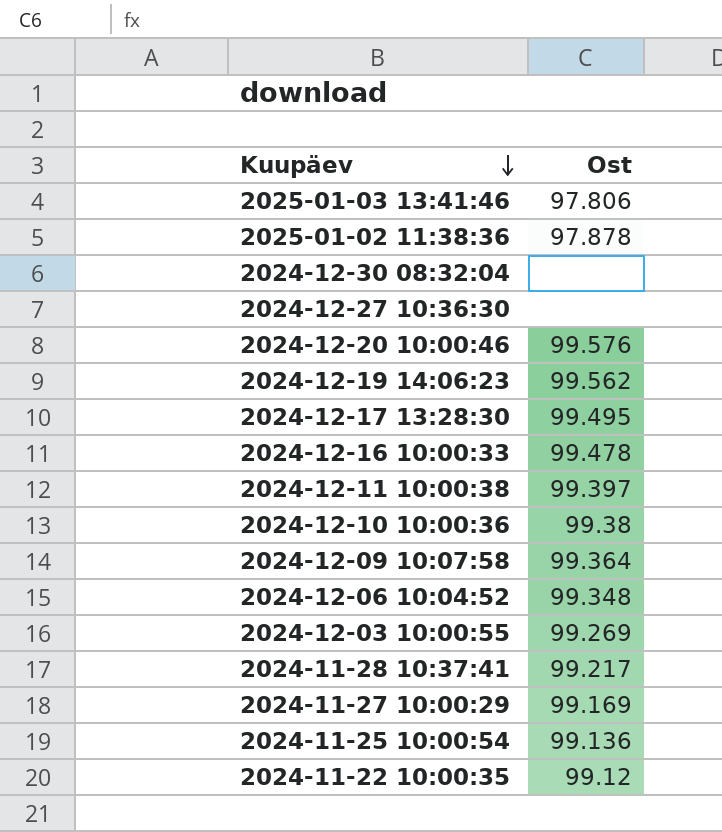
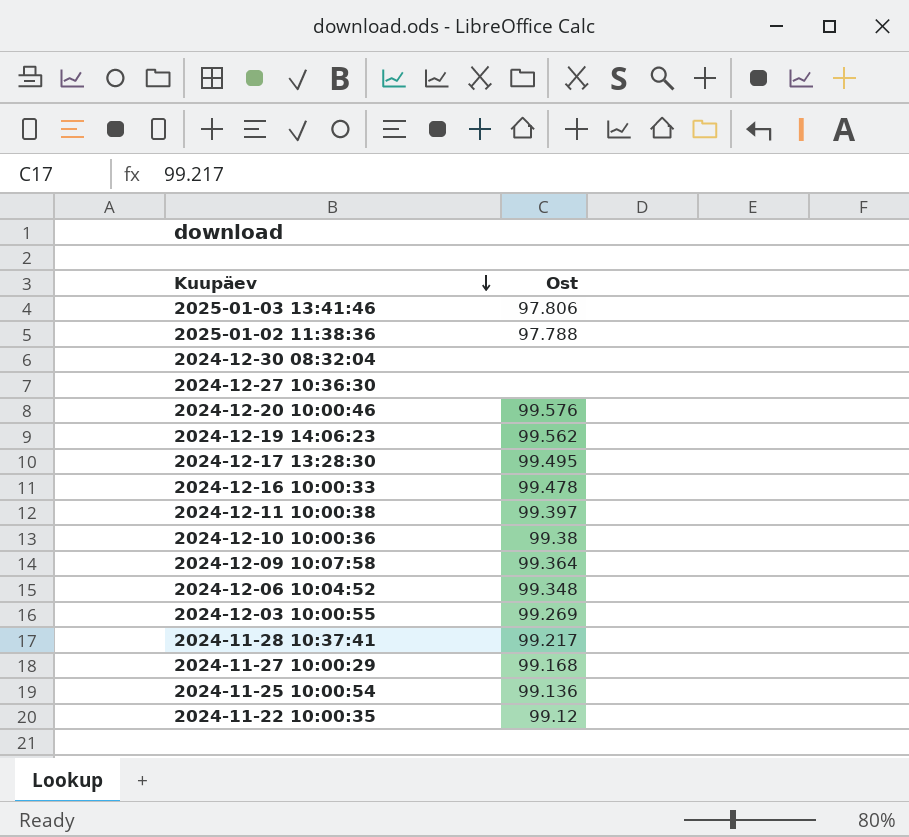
2025-01-02 11:38:36 | Ost: 97.878 -> 97.788
2024-11-27 10:00:29 | Ost: 99.169 -> 99.168

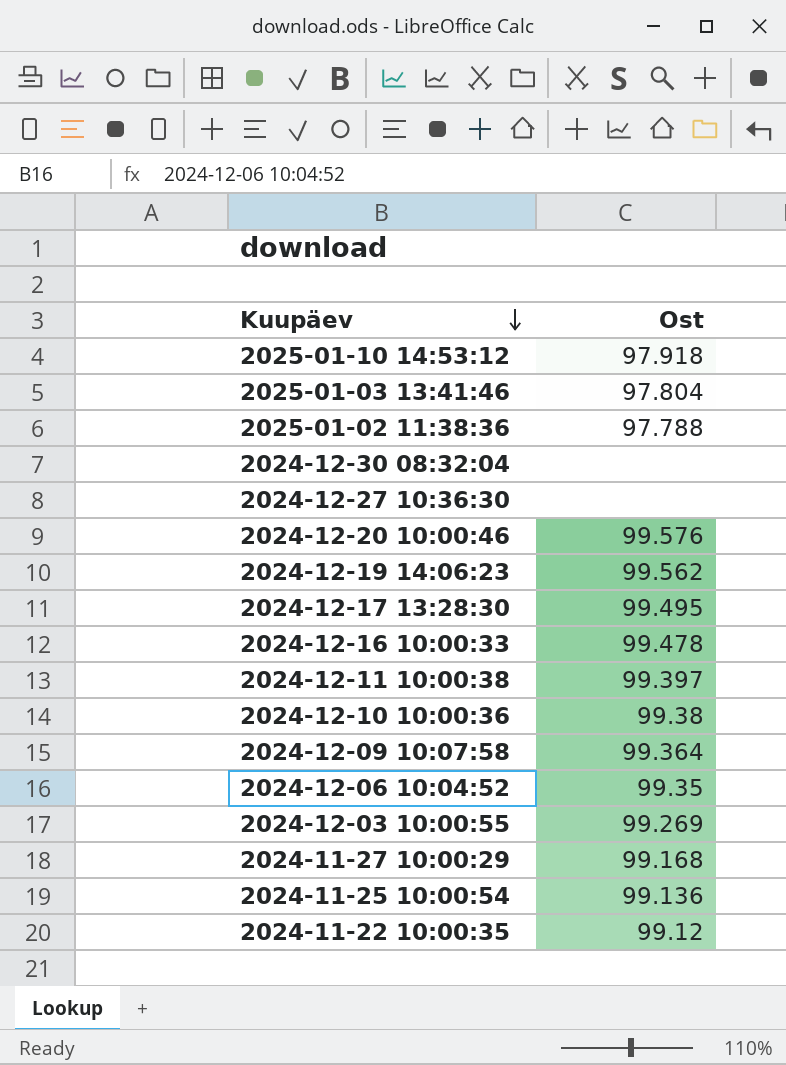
row 2024-11-28 10:37:41: 99.217 -> none
row 2025-01-10 14:53:12: none -> 97.918
2025-01-03 13:41:46 | Ost: 97.806 -> 97.804
2024-12-06 10:04:52 | Ost: 99.348 -> 99.35

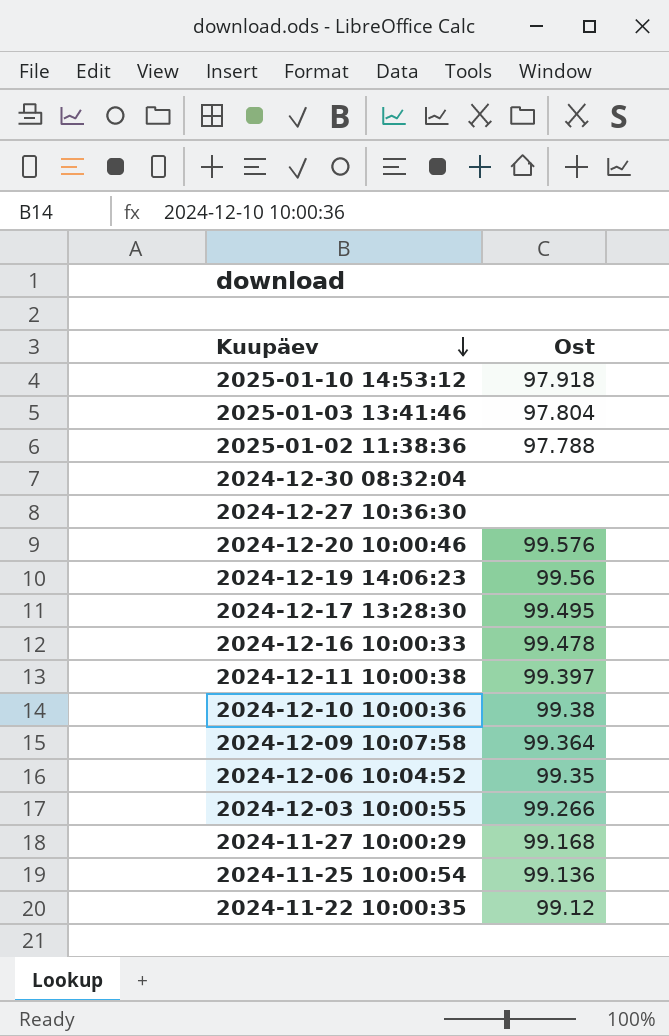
2024-12-19 14:06:23 | Ost: 99.562 -> 99.56
2024-12-03 10:00:55 | Ost: 99.269 -> 99.266

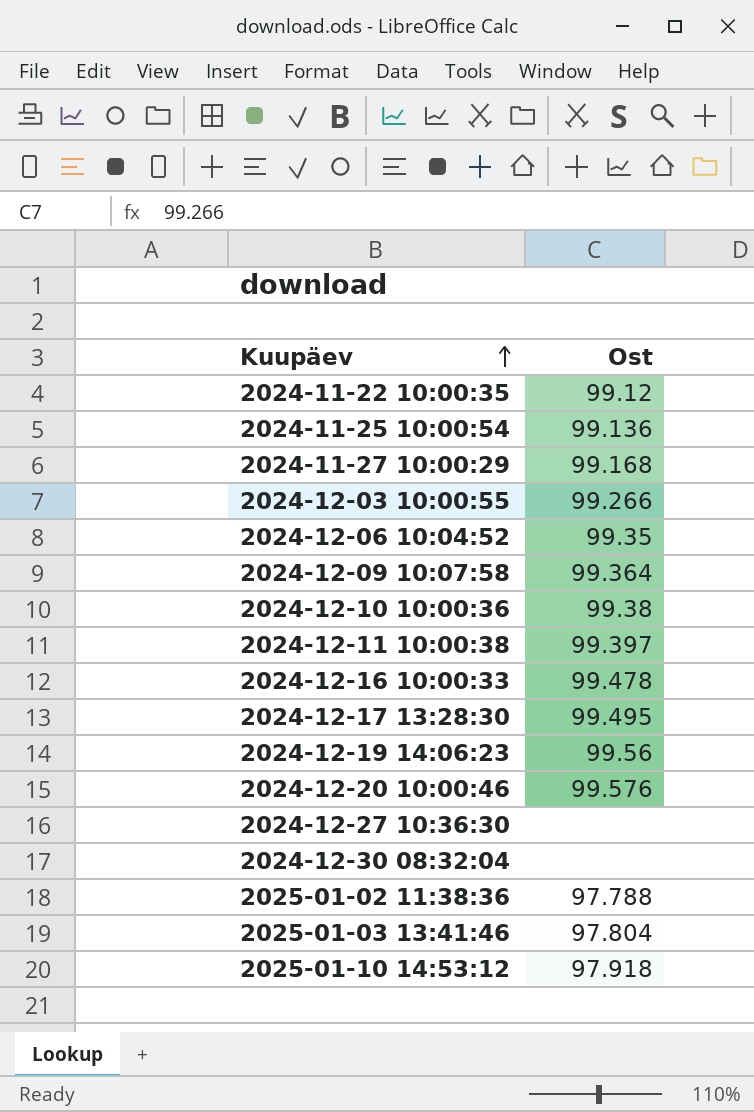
row order: Kuupäev descending -> Kuupäev ascending

